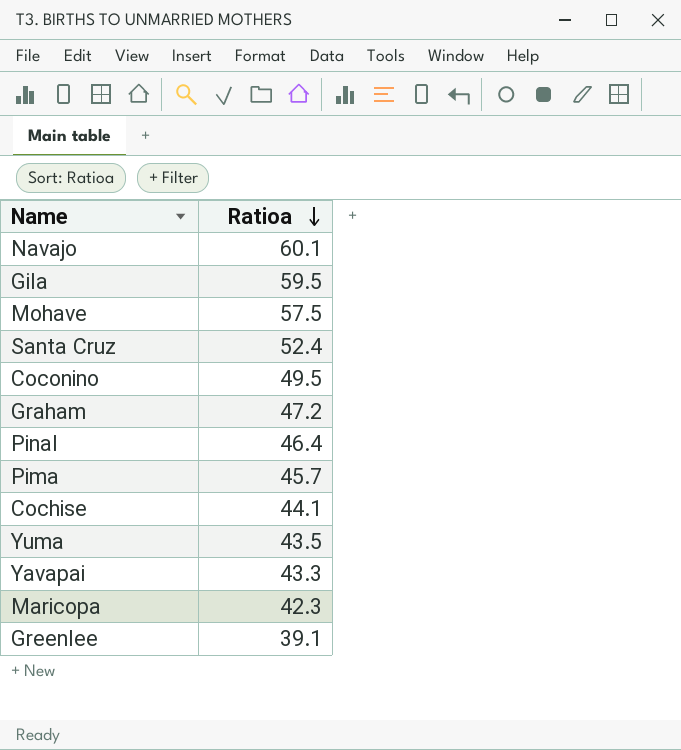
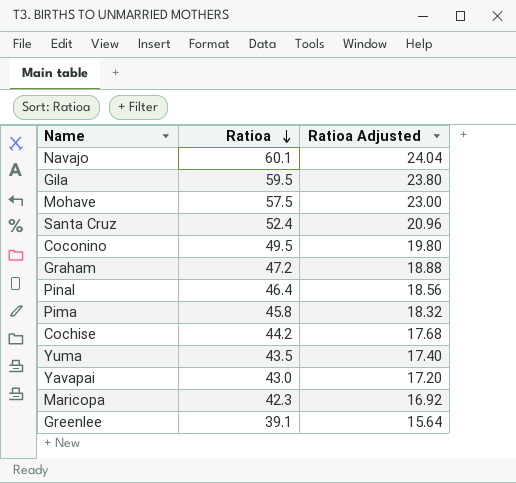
column Ratioa Adjusted | formula: none -> [Ratioa] * 0.4
Pima | Ratioa: 45.7 -> 45.8
Cochise | Ratioa: 44.1 -> 44.2
Yavapai | Ratioa: 43.3 -> 43.0

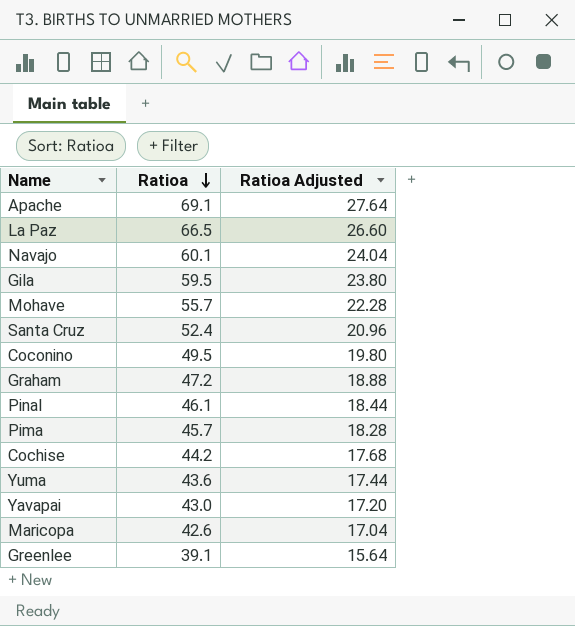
row Apache: none -> 69.1 | 27.64
row La Paz: none -> 66.5 | 26.60
Mohave | Ratioa: 57.5 -> 55.7
Mohave | Ratioa Adjusted: 23.00 -> 22.28
Pinal | Ratioa: 46.4 -> 46.1
Pinal | Ratioa Adjusted: 18.56 -> 18.44
Pima | Ratioa: 45.8 -> 45.7
Pima | Ratioa Adjusted: 18.32 -> 18.28
Yuma | Ratioa: 43.5 -> 43.6
Yuma | Ratioa Adjusted: 17.40 -> 17.44
Maricopa | Ratioa: 42.3 -> 42.6
Maricopa | Ratioa Adjusted: 16.92 -> 17.04

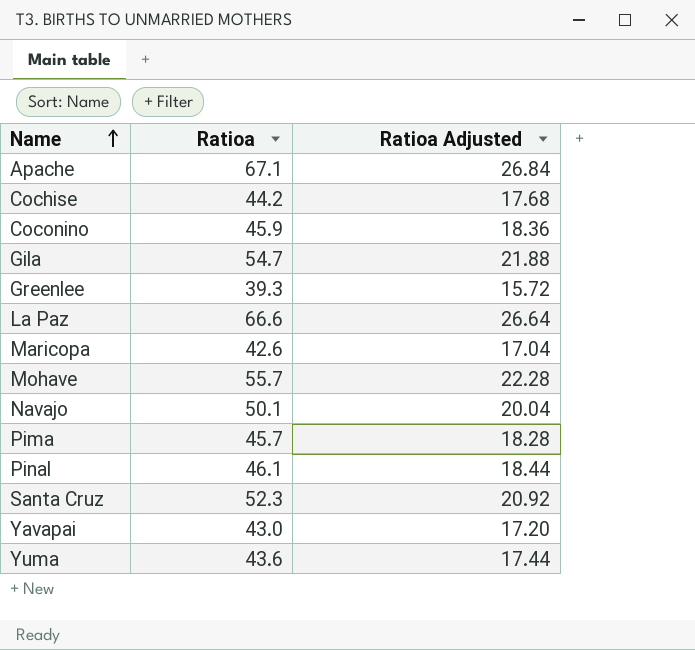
row order: Ratioa descending -> Name ascending
row Graham: 47.2 | 18.88 -> none
Apache | Ratioa: 69.1 -> 67.1
Apache | Ratioa Adjusted: 27.64 -> 26.84
Coconino | Ratioa: 49.5 -> 45.9
Coconino | Ratioa Adjusted: 19.80 -> 18.36
Gila | Ratioa: 59.5 -> 54.7
Gila | Ratioa Adjusted: 23.80 -> 21.88
Greenlee | Ratioa: 39.1 -> 39.3
Greenlee | Ratioa Adjusted: 15.64 -> 15.72
La Paz | Ratioa: 66.5 -> 66.6
La Paz | Ratioa Adjusted: 26.60 -> 26.64
Navajo | Ratioa: 60.1 -> 50.1
Navajo | Ratioa Adjusted: 24.04 -> 20.04
Santa Cruz | Ratioa: 52.4 -> 52.3
Santa Cruz | Ratioa Adjusted: 20.96 -> 20.92

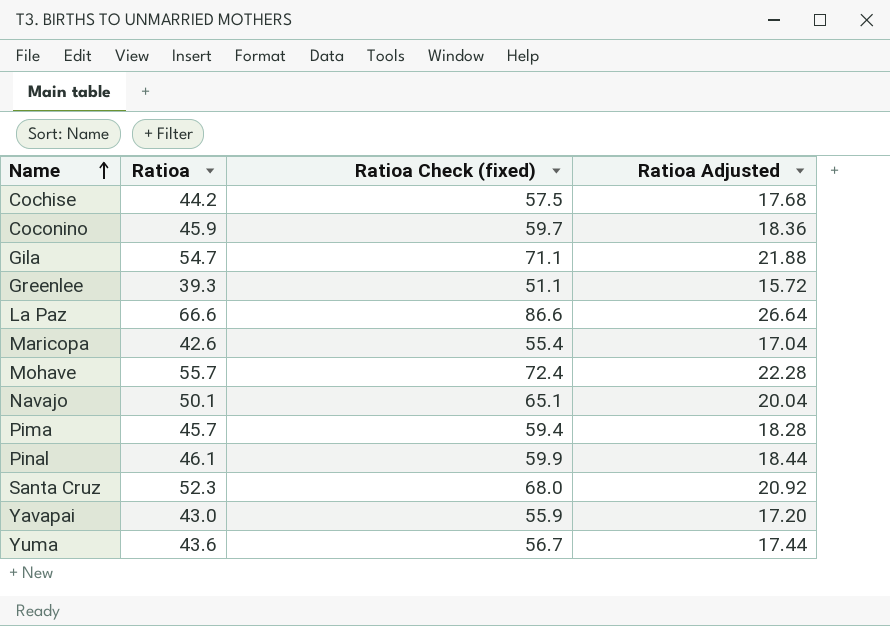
column Ratioa Check (fixed) | formula: none -> [Ratioa] * 1.3
row Apache: 67.1 | 26.84 -> none

